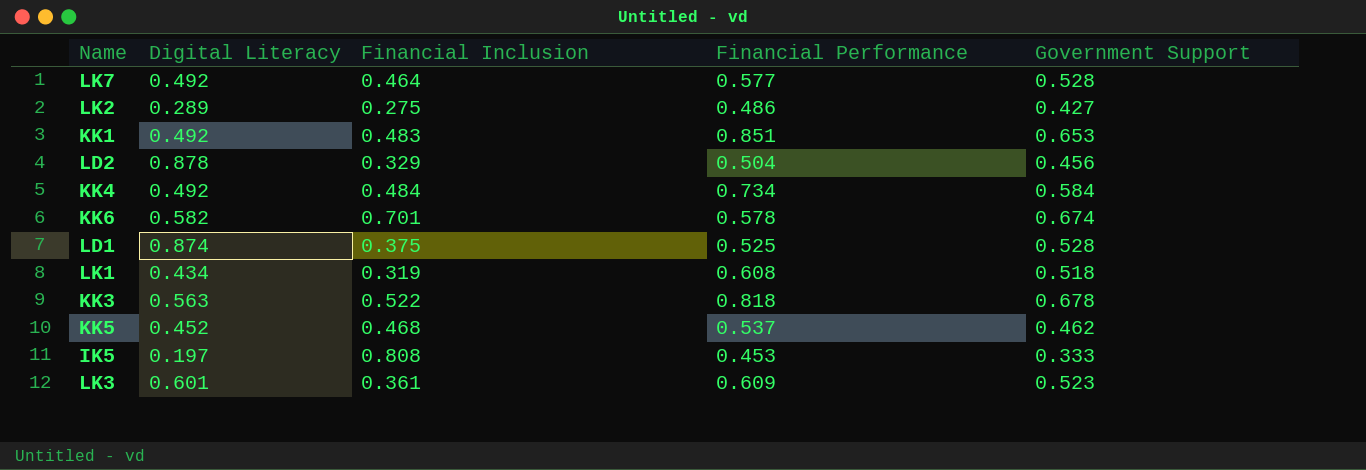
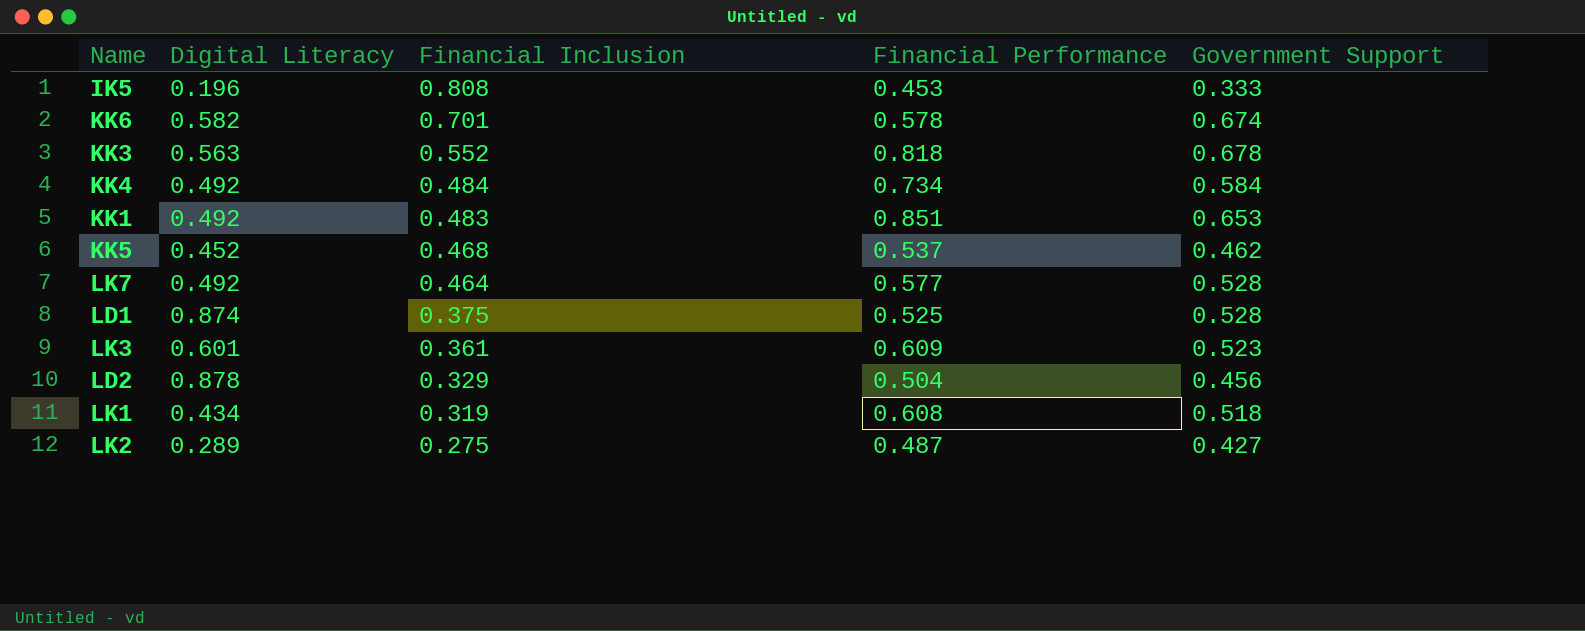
row order: none -> Financial Inclusion descending
IK5 | Digital Literacy: 0.197 -> 0.196
KK3 | Financial Inclusion: 0.522 -> 0.552
LK2 | Financial Performance: 0.486 -> 0.487

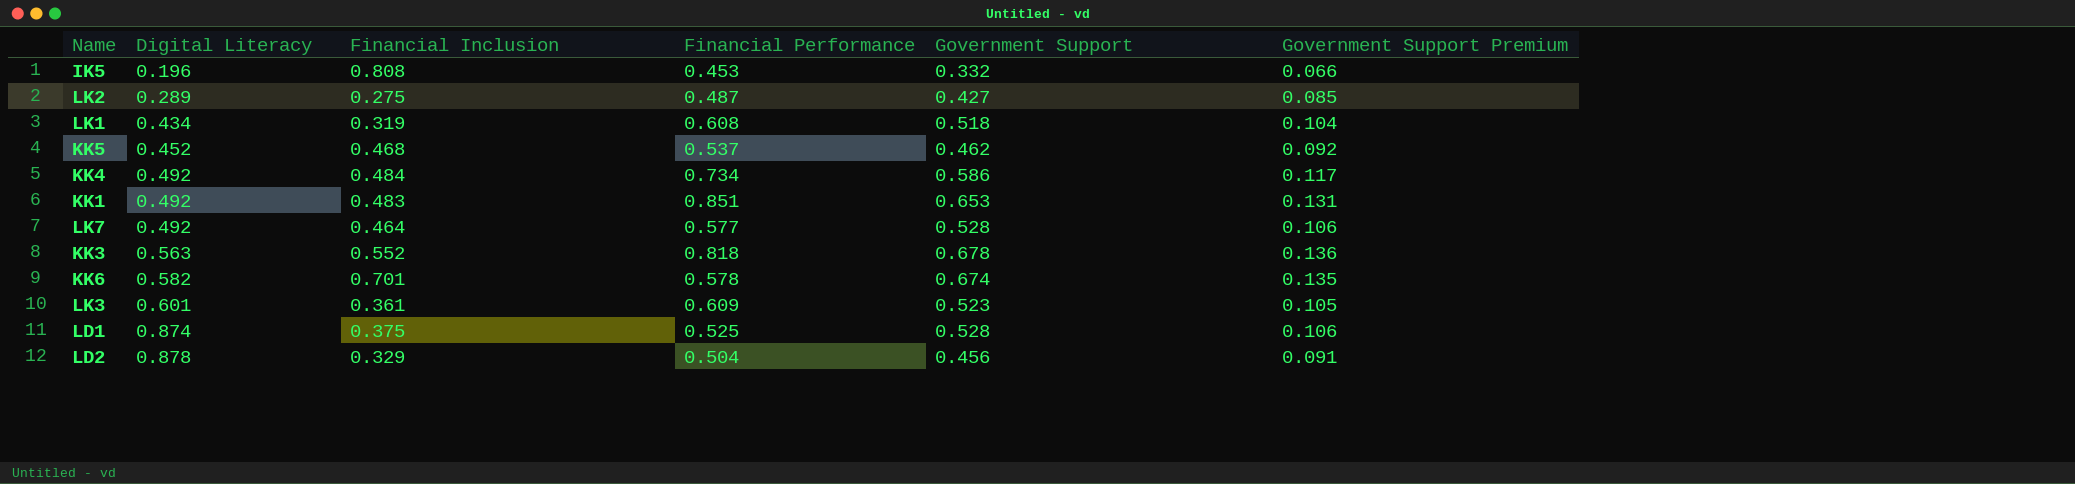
row order: Financial Inclusion descending -> Digital Literacy ascending
column Government Support Premium | formula: none -> [Government Support] * 0.2
IK5 | Government Support: 0.333 -> 0.332
KK4 | Government Support: 0.584 -> 0.586

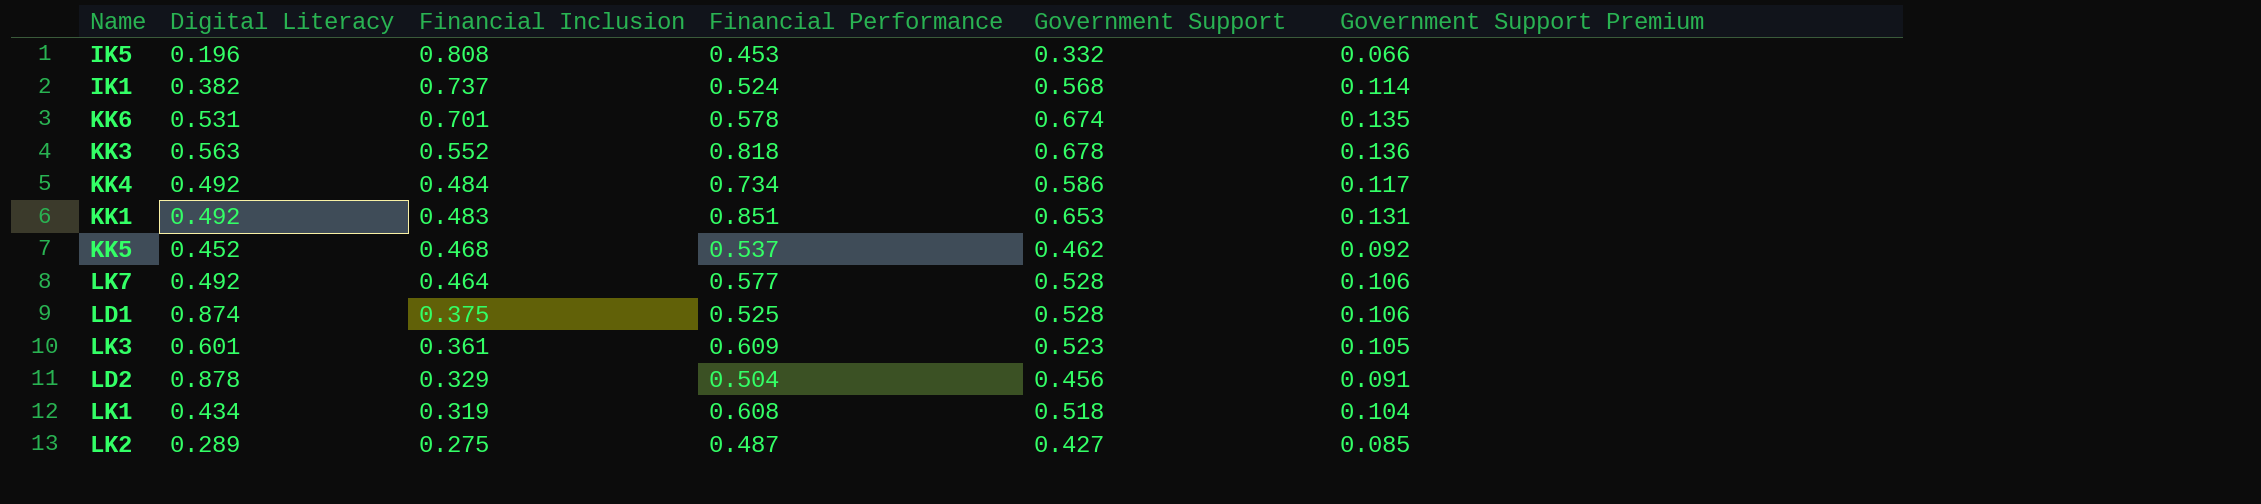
row order: Digital Literacy ascending -> Financial Inclusion descending
row IK1: none -> 0.382 | 0.737 | 0.524 | 0.568 | 0.114
KK6 | Digital Literacy: 0.582 -> 0.531

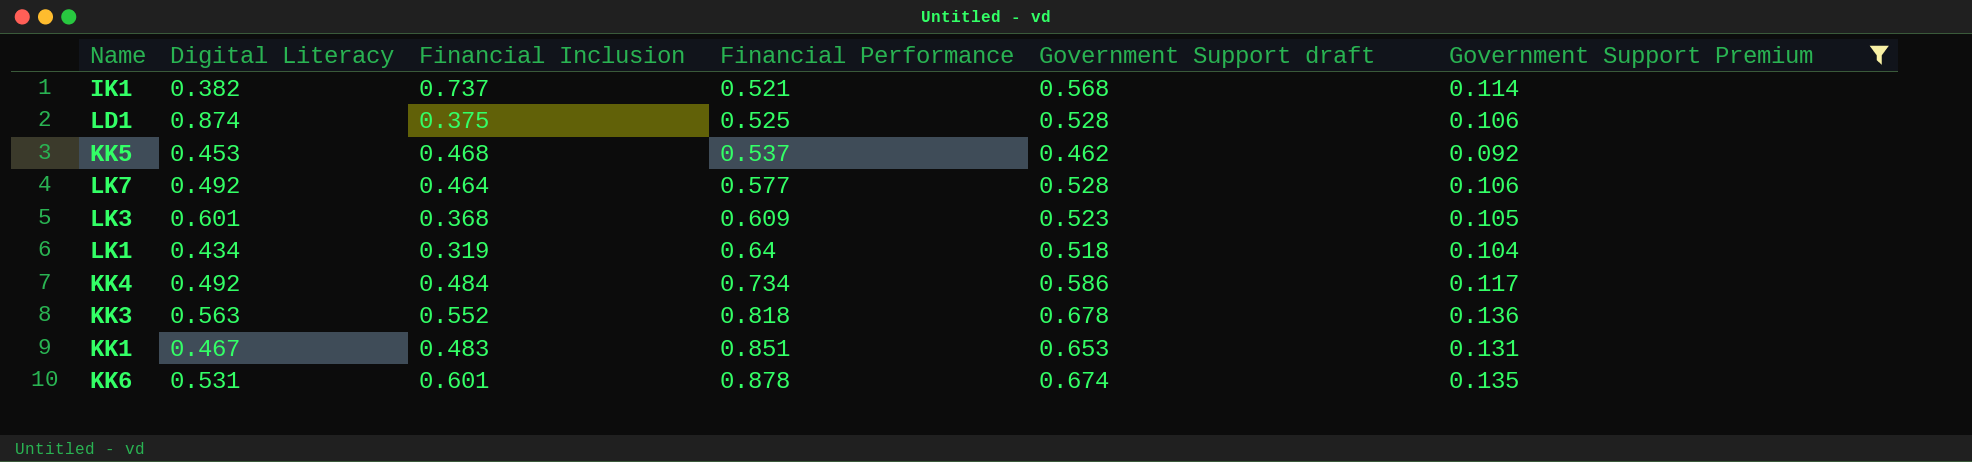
filter: none -> Government Support Premium >= 0.092
row order: Financial Inclusion descending -> Financial Performance ascending
column name: Government Support -> Government Support draft
IK1 | Financial Performance: 0.524 -> 0.521
KK5 | Digital Literacy: 0.452 -> 0.453
LK3 | Financial Inclusion: 0.361 -> 0.368
LK1 | Financial Performance: 0.608 -> 0.64
KK1 | Digital Literacy: 0.492 -> 0.467
KK6 | Financial Inclusion: 0.701 -> 0.601
KK6 | Financial Performance: 0.578 -> 0.878

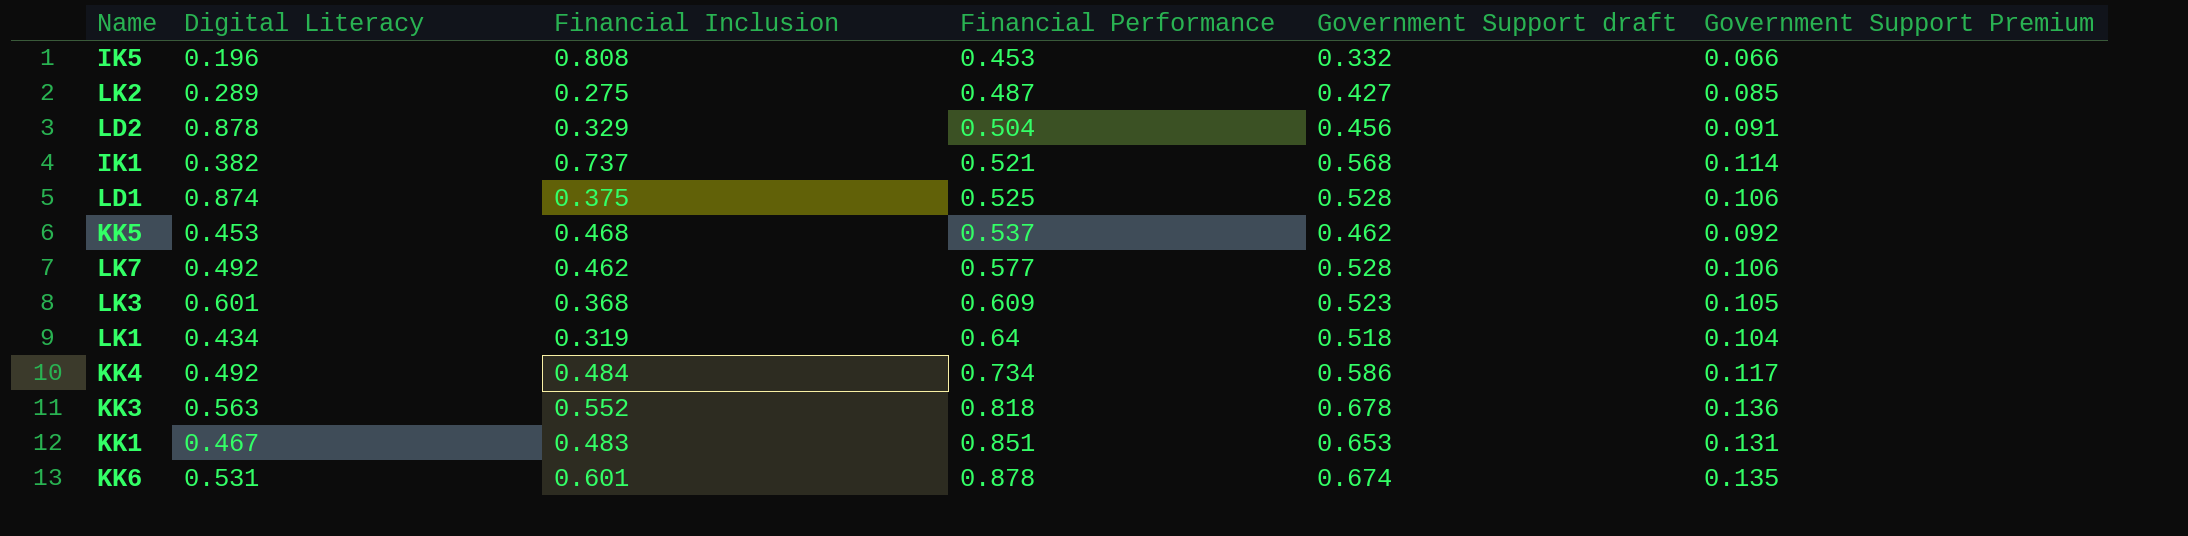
filter: Government Support Premium >= 0.092 -> none
LK7 | Financial Inclusion: 0.464 -> 0.462

